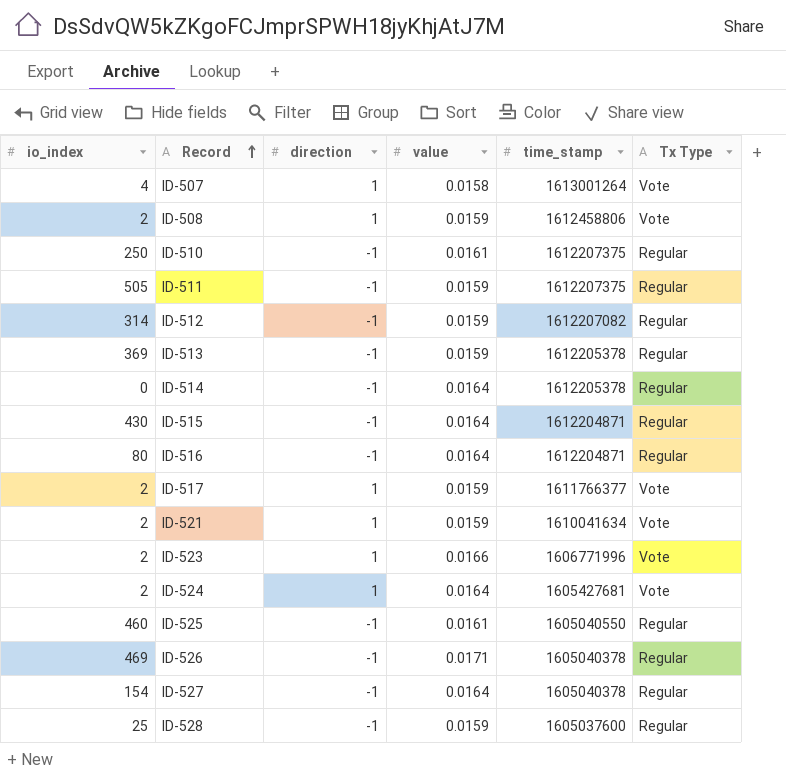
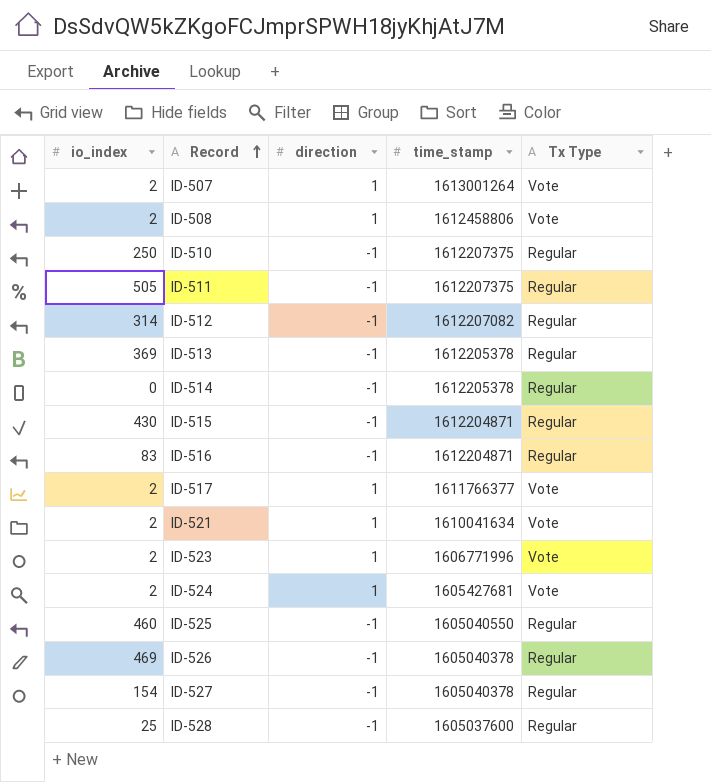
column value | position: 4 -> none
ID-507 | io_index: 4 -> 2
ID-516 | io_index: 80 -> 83

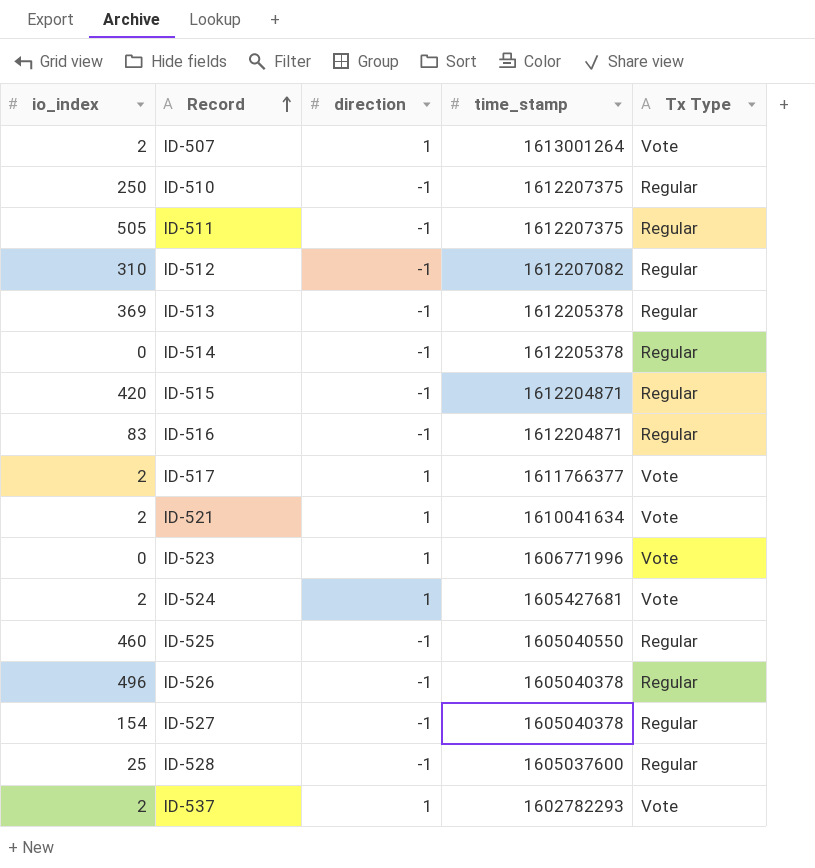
row ID-508: 2 | 1 | 1612458806 | Vote -> none
ID-512 | io_index: 314 -> 310
ID-515 | io_index: 430 -> 420
ID-523 | io_index: 2 -> 0
ID-526 | io_index: 469 -> 496
row ID-537: none -> 2 | 1 | 1602782293 | Vote

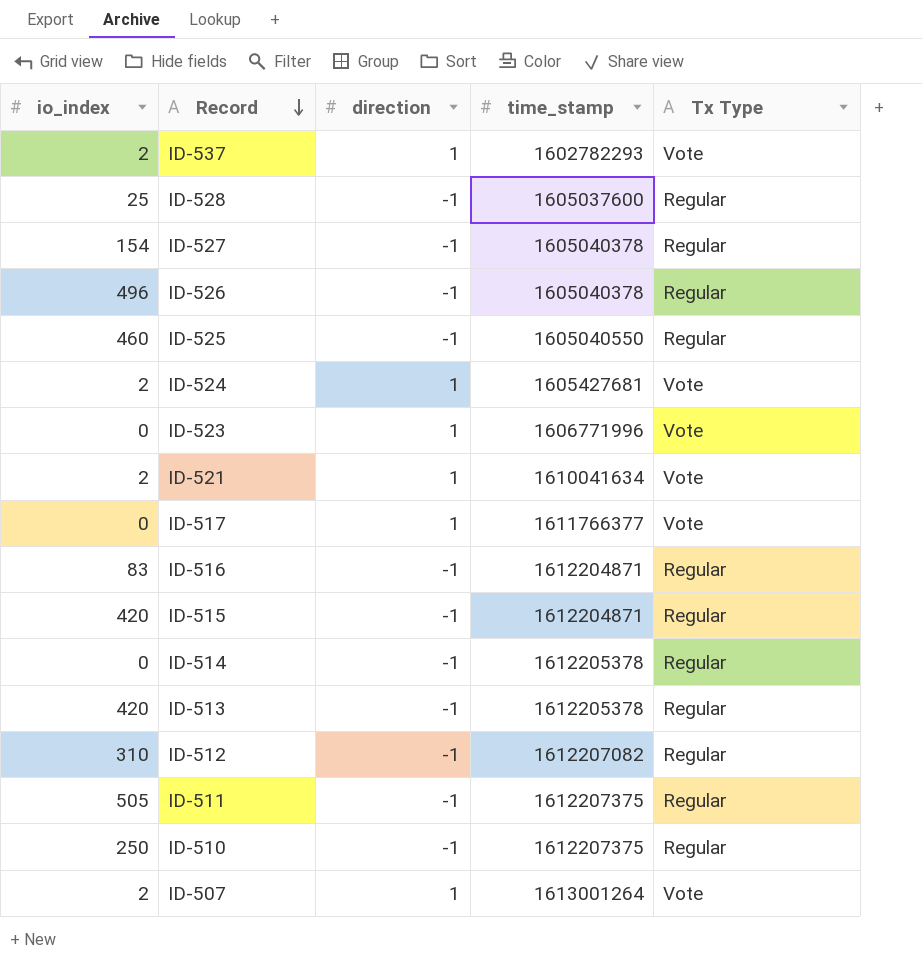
row order: Record ascending -> Record descending
ID-517 | io_index: 2 -> 0
ID-513 | io_index: 369 -> 420

